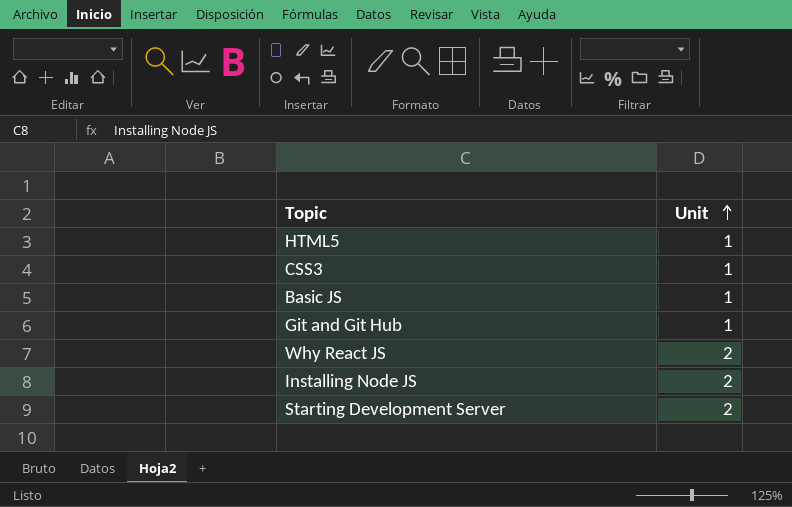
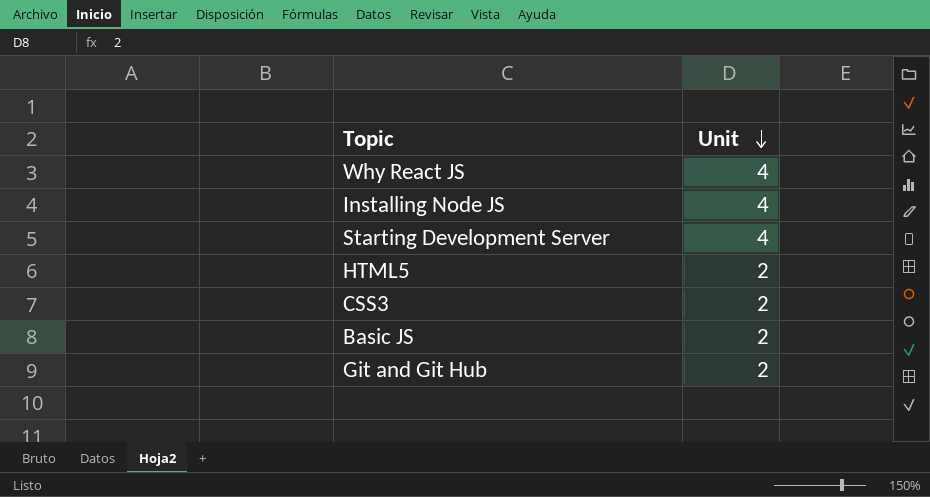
row order: Unit ascending -> Unit descending
Why React JS | Unit: 2 -> 4
Installing Node JS | Unit: 2 -> 4
Starting Development Server | Unit: 2 -> 4
HTML5 | Unit: 1 -> 2
CSS3 | Unit: 1 -> 2
Basic JS | Unit: 1 -> 2
Git and Git Hub | Unit: 1 -> 2

